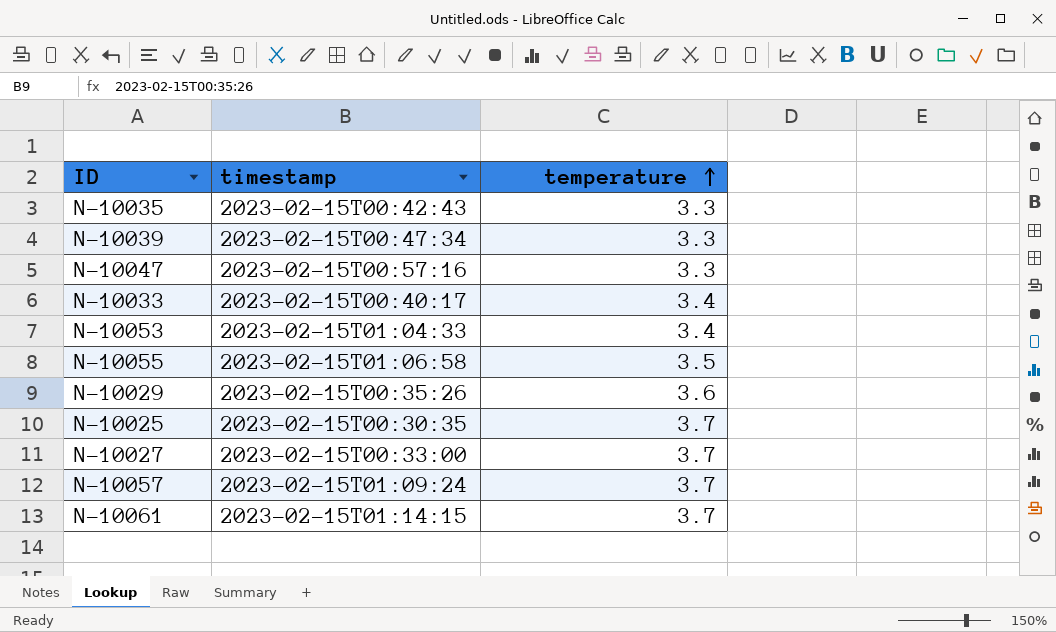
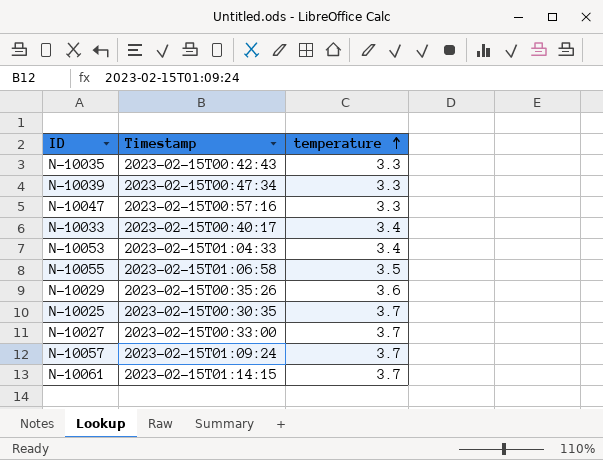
column name: timestamp -> Timestamp

